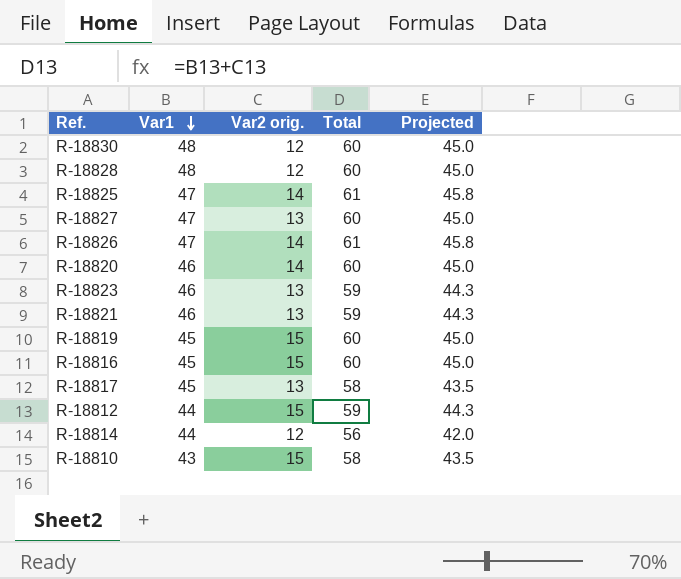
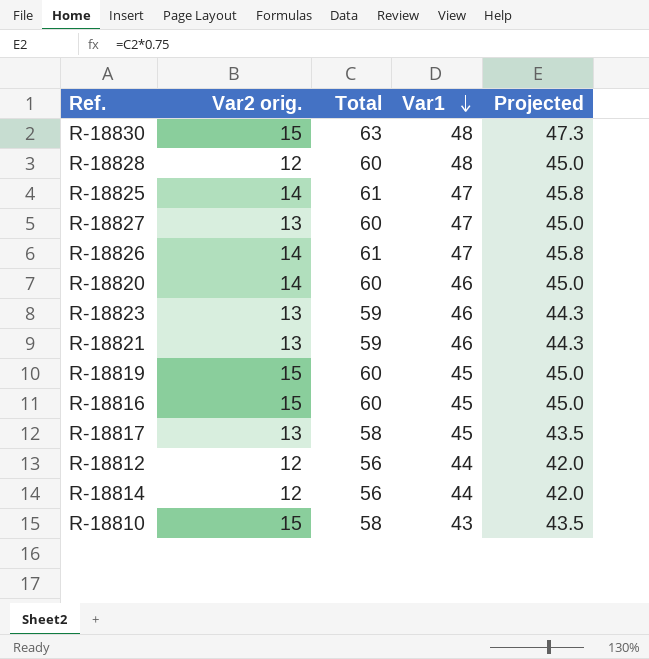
column Var1 | position: 2 -> 4
R-18830 | Var2 orig.: 12 -> 15
R-18830 | Total: 60 -> 63
R-18830 | Projected: 45.0 -> 47.3
R-18812 | Var2 orig.: 15 -> 12
R-18812 | Total: 59 -> 56
R-18812 | Projected: 44.3 -> 42.0

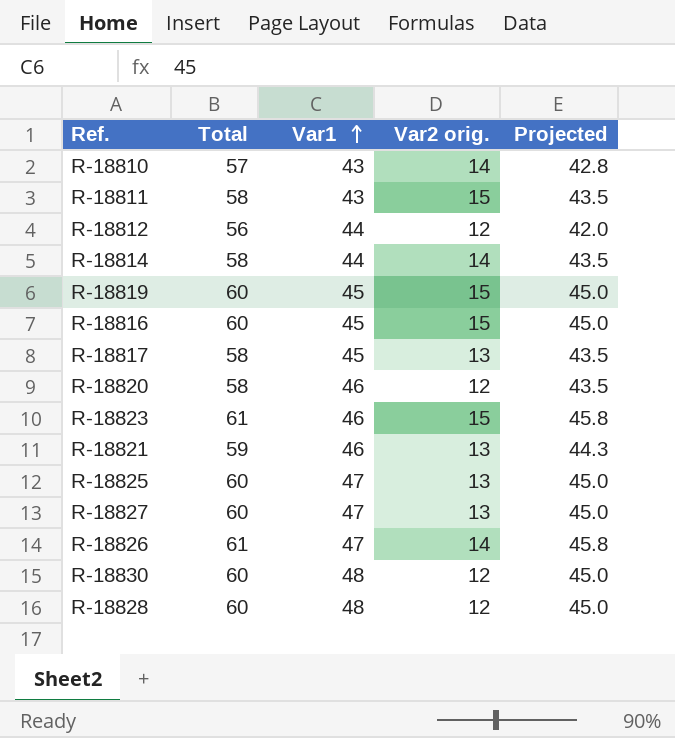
row order: Var1 descending -> Var1 ascending
column Var2 orig. | position: 2 -> 4
R-18810 | Total: 58 -> 57
R-18810 | Var2 orig.: 15 -> 14
R-18810 | Projected: 43.5 -> 42.8
row R-18811: none -> 58 | 43 | 15 | 43.5
R-18814 | Total: 56 -> 58
R-18814 | Var2 orig.: 12 -> 14
R-18814 | Projected: 42.0 -> 43.5
R-18820 | Total: 60 -> 58
R-18820 | Var2 orig.: 14 -> 12
R-18820 | Projected: 45.0 -> 43.5
R-18823 | Total: 59 -> 61
R-18823 | Var2 orig.: 13 -> 15
R-18823 | Projected: 44.3 -> 45.8
R-18825 | Total: 61 -> 60
R-18825 | Var2 orig.: 14 -> 13
R-18825 | Projected: 45.8 -> 45.0
R-18830 | Total: 63 -> 60
R-18830 | Var2 orig.: 15 -> 12
R-18830 | Projected: 47.3 -> 45.0

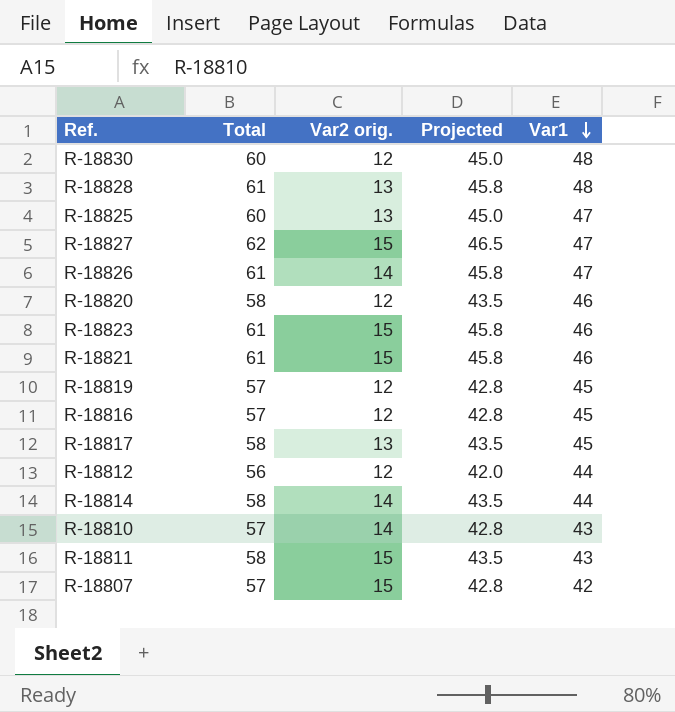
row order: Var1 ascending -> Var1 descending
column Var1 | position: 3 -> 5
R-18828 | Total: 60 -> 61
R-18828 | Var2 orig.: 12 -> 13
R-18828 | Projected: 45.0 -> 45.8
R-18827 | Total: 60 -> 62
R-18827 | Var2 orig.: 13 -> 15
R-18827 | Projected: 45.0 -> 46.5
R-18821 | Total: 59 -> 61
R-18821 | Var2 orig.: 13 -> 15
R-18821 | Projected: 44.3 -> 45.8
R-18819 | Total: 60 -> 57
R-18819 | Var2 orig.: 15 -> 12
R-18819 | Projected: 45.0 -> 42.8
R-18816 | Total: 60 -> 57
R-18816 | Var2 orig.: 15 -> 12
R-18816 | Projected: 45.0 -> 42.8
row R-18807: none -> 57 | 15 | 42.8 | 42

